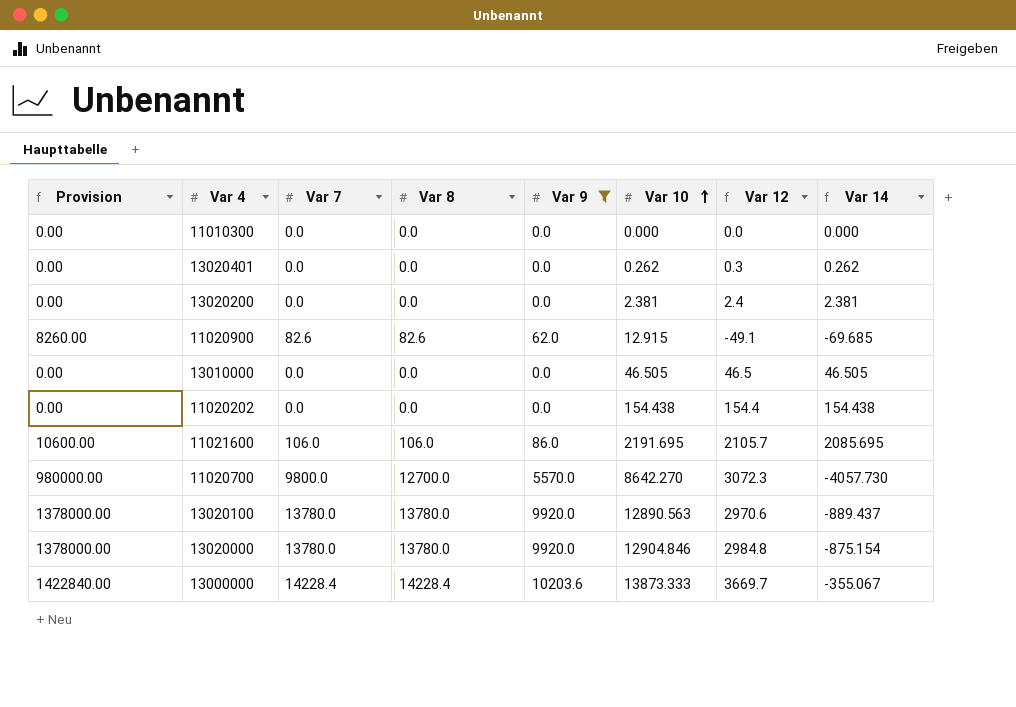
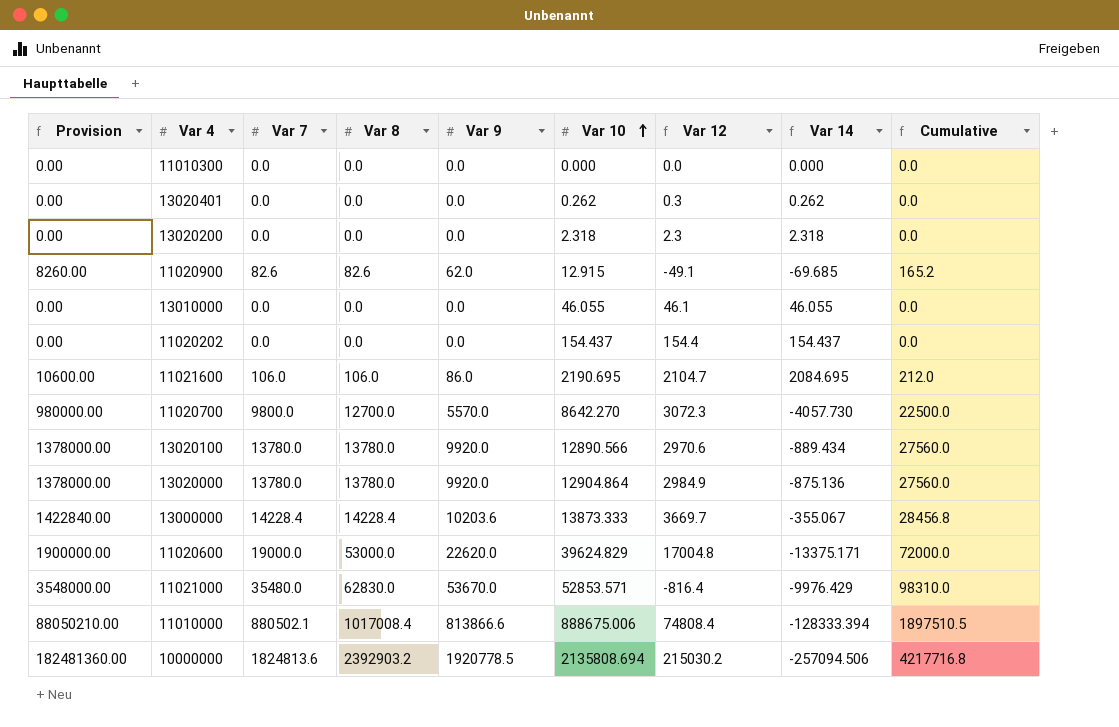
filter: Var 9 <= 10203.6 -> none
column Cumulative | formula: none -> [Var 7] + [Var 8]
13020200 | Var 10: 2.381 -> 2.318
13020200 | Var 12: 2.4 -> 2.3
13020200 | Var 14: 2.381 -> 2.318
13010000 | Var 10: 46.505 -> 46.055
13010000 | Var 12: 46.5 -> 46.1
13010000 | Var 14: 46.505 -> 46.055
11020202 | Var 10: 154.438 -> 154.437
11020202 | Var 14: 154.438 -> 154.437
11021600 | Var 10: 2191.695 -> 2190.695
11021600 | Var 12: 2105.7 -> 2104.7
11021600 | Var 14: 2085.695 -> 2084.695
13020100 | Var 10: 12890.563 -> 12890.566
13020100 | Var 14: -889.437 -> -889.434
13020000 | Var 10: 12904.846 -> 12904.864
13020000 | Var 12: 2984.8 -> 2984.9
13020000 | Var 14: -875.154 -> -875.136

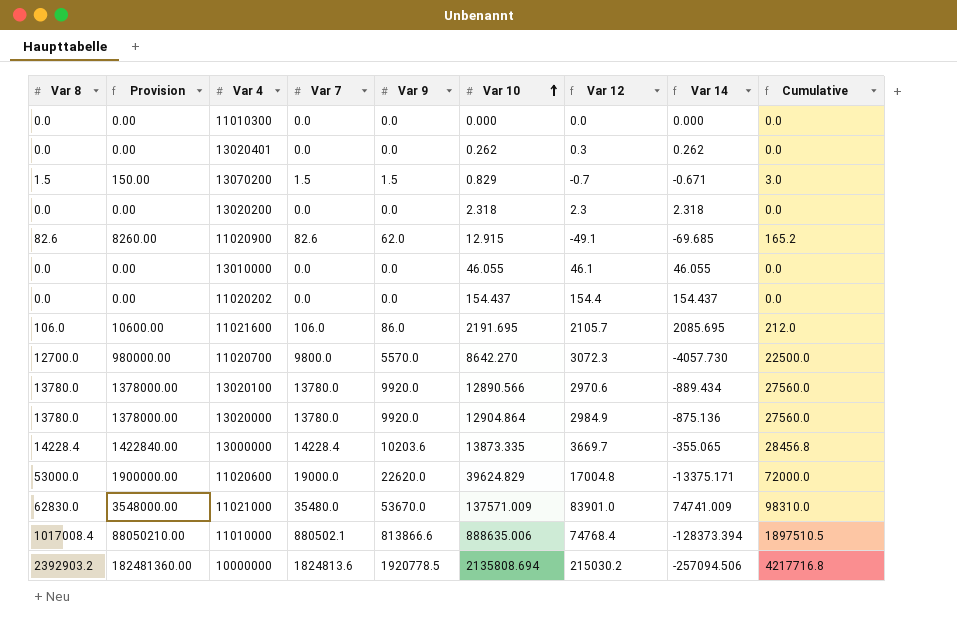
column Var 8 | position: 4 -> 1
row 13070200: none -> 1.5 | 150.00 | 1.5 | 1.5 | 0.829 | -0.7 | -0.671 | 3.0
11021600 | Var 10: 2190.695 -> 2191.695
11021600 | Var 12: 2104.7 -> 2105.7
11021600 | Var 14: 2084.695 -> 2085.695
13000000 | Var 10: 13873.333 -> 13873.335
13000000 | Var 14: -355.067 -> -355.065
11021000 | Var 10: 52853.571 -> 137571.009
11021000 | Var 12: -816.4 -> 83901.0
11021000 | Var 14: -9976.429 -> 74741.009
11010000 | Var 10: 888675.006 -> 888635.006
11010000 | Var 12: 74808.4 -> 74768.4
11010000 | Var 14: -128333.394 -> -128373.394

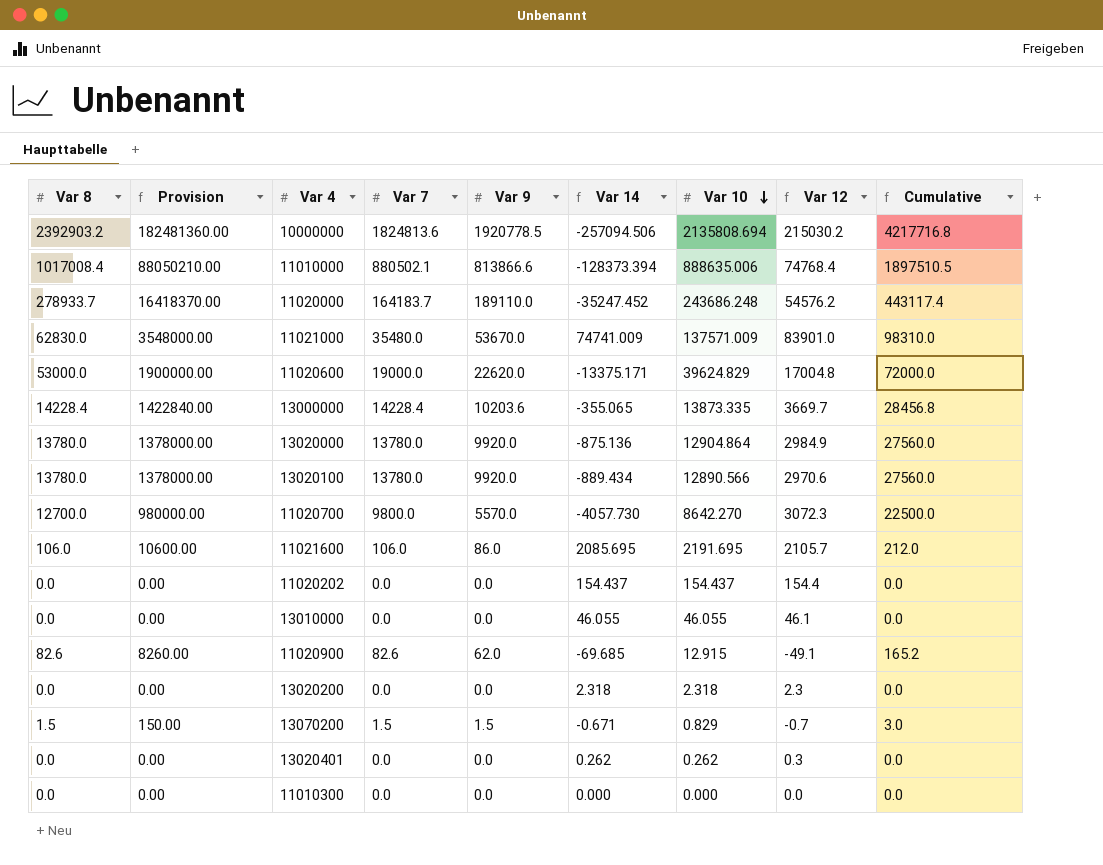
row order: Var 10 ascending -> Var 10 descending
column Var 14 | position: 8 -> 6
row 11020000: none -> 278933.7 | 16418370.00 | 164183.7 | 189110.0 | -35247.452 | 243686.248 | 54576.2 | 443117.4

